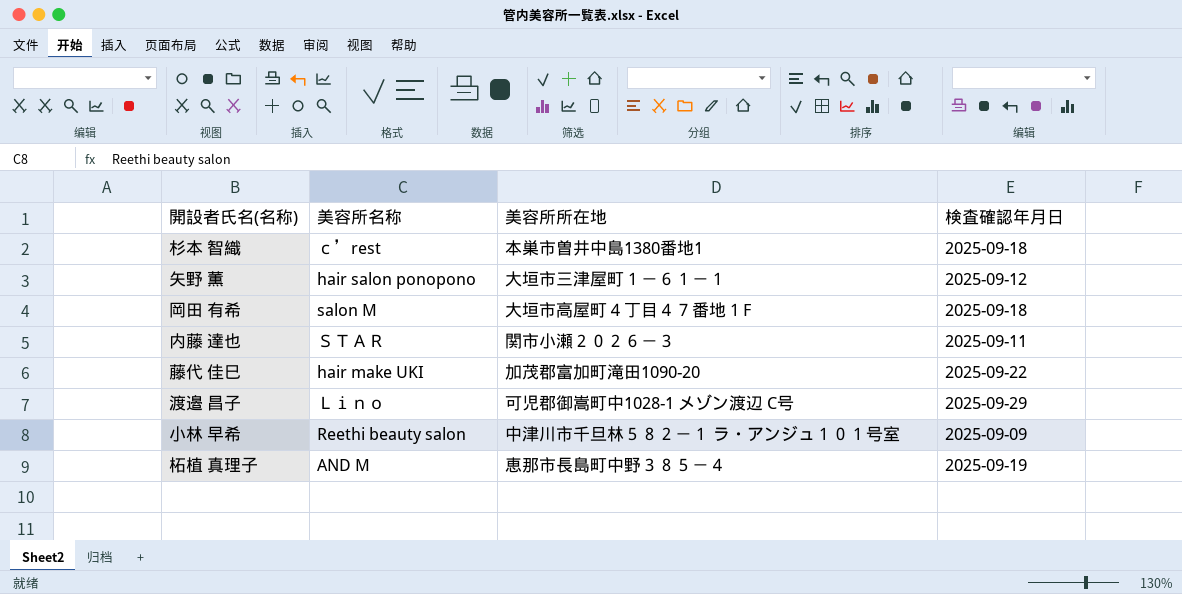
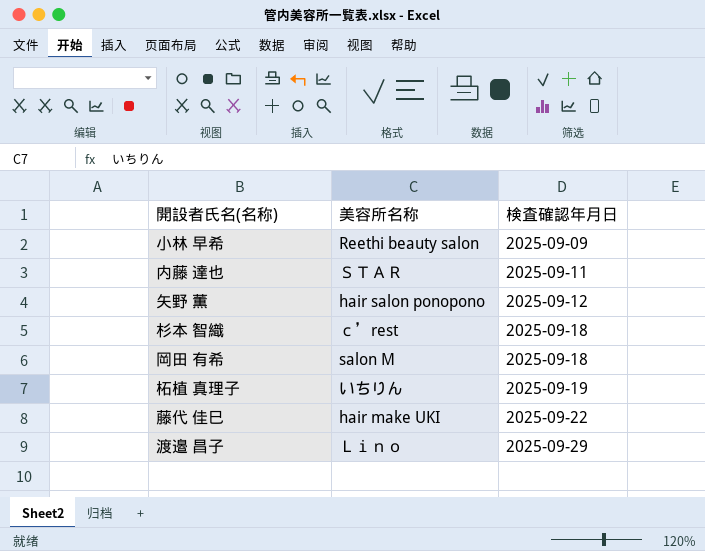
row order: none -> 検査確認年月日 ascending
column 美容所所在地 | position: 3 -> none
柘植 真理子 | 美容所名称: AND M -> いちりん

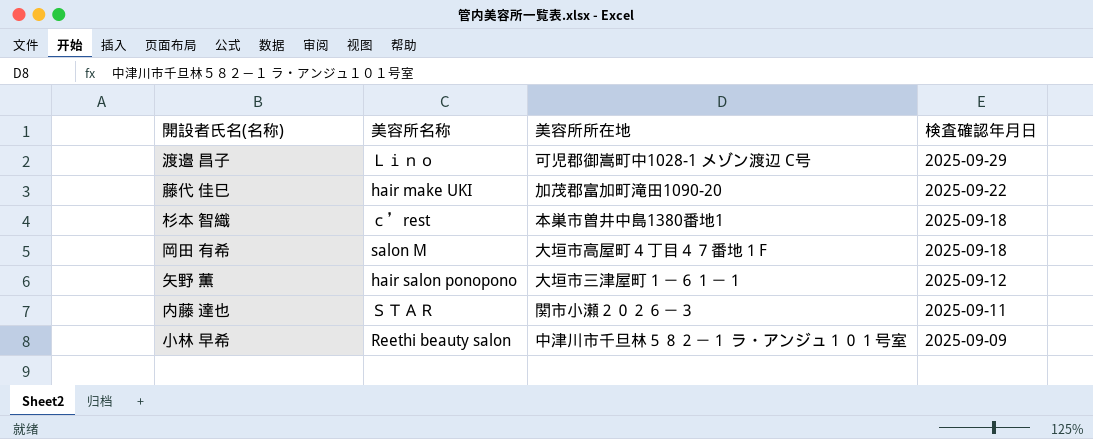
row order: 検査確認年月日 ascending -> 検査確認年月日 descending
column 美容所所在地 | position: none -> 3
row 柘植 真理子: いちりん | 2025-09-19 -> none

